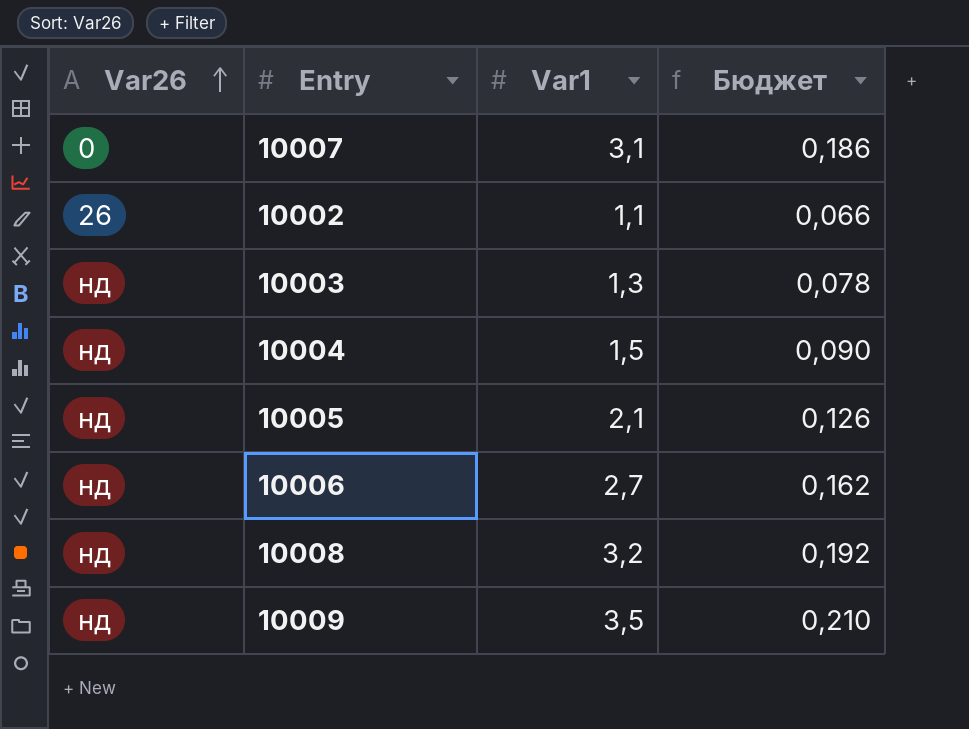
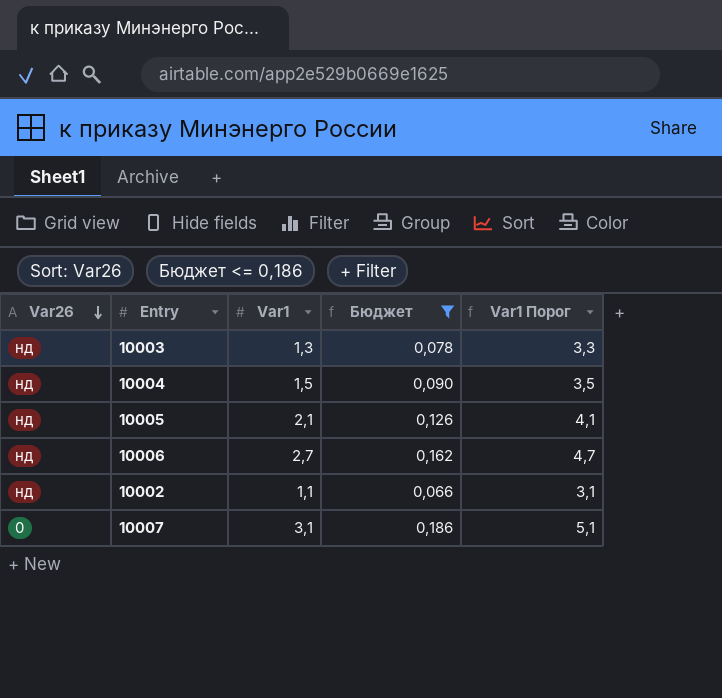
filter: none -> Бюджет <= 0,186
row order: Var26 ascending -> Var26 descending
column Var1 Порог | formula: none -> [Var1] + 2
10002 | Var26: 26 -> нд

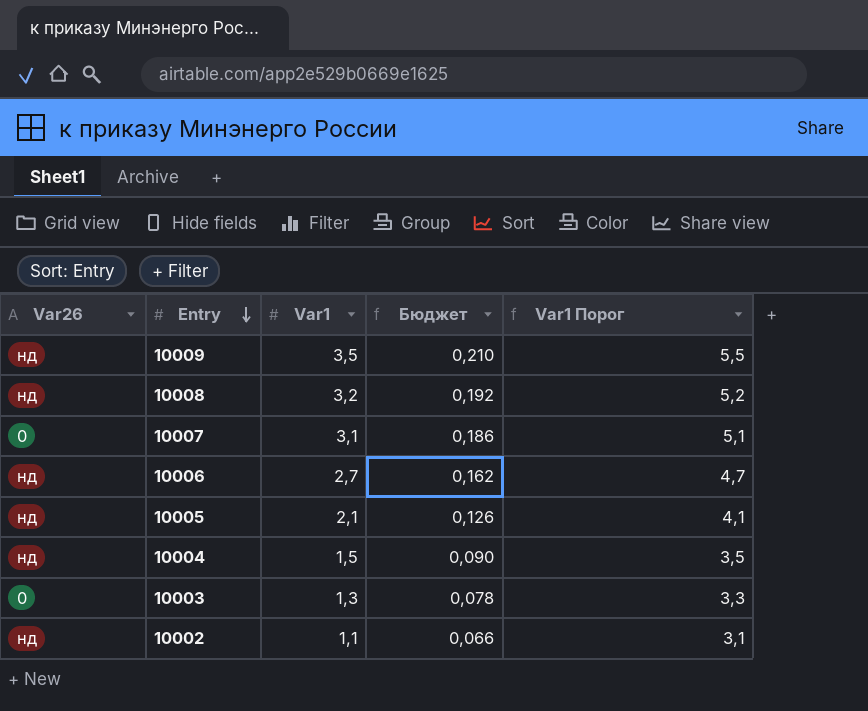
filter: Бюджет <= 0,186 -> none
row order: Var26 descending -> Entry descending
10003 | Var26: нд -> 0

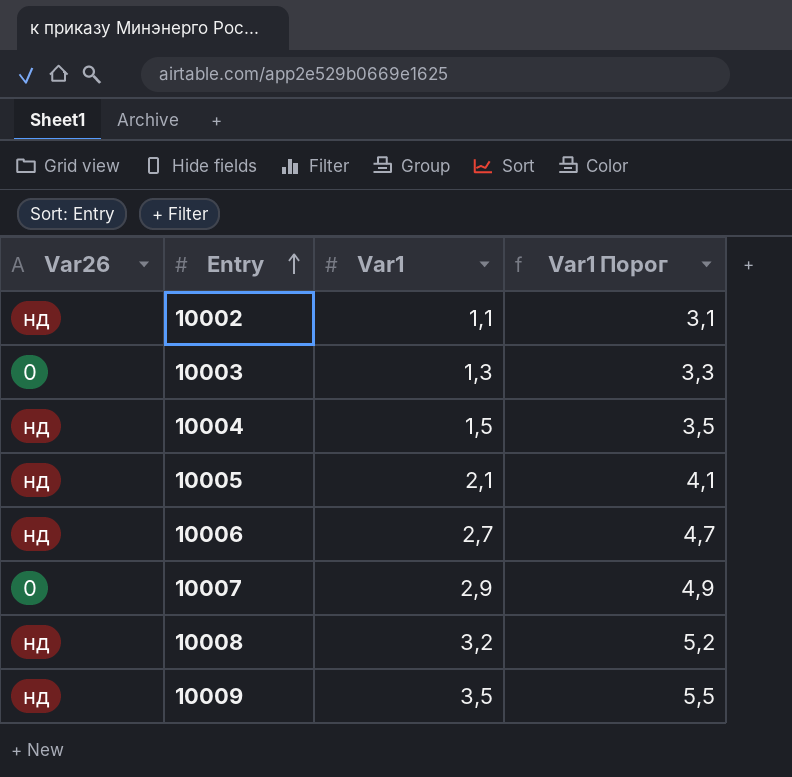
row order: Entry descending -> Entry ascending
column Бюджет | formula: [Var1] * 0,06 -> none
10007 | Var1: 3,1 -> 2,9
10007 | Var1 Порог: 5,1 -> 4,9

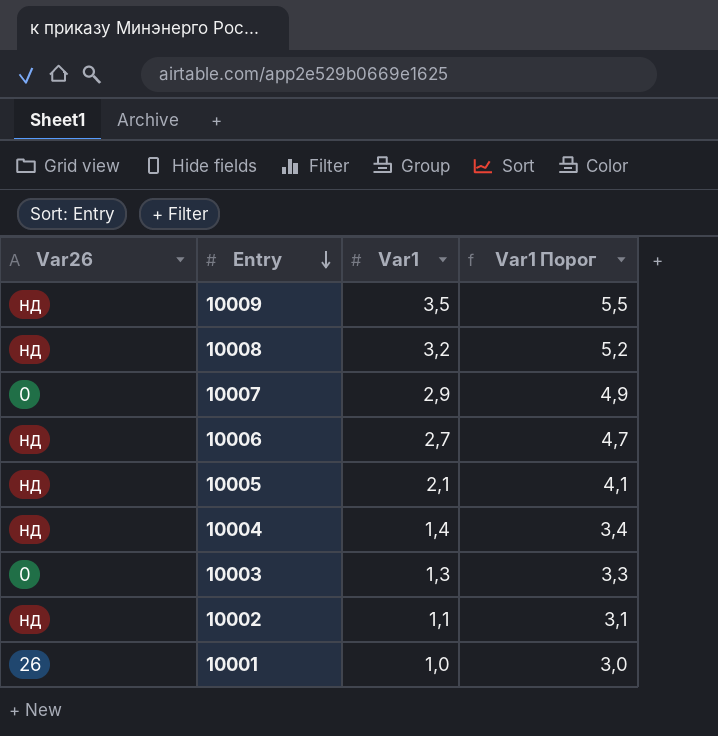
row order: Entry ascending -> Entry descending
10004 | Var1: 1,5 -> 1,4
10004 | Var1 Порог: 3,5 -> 3,4
row 10001: none -> 26 | 1,0 | 3,0

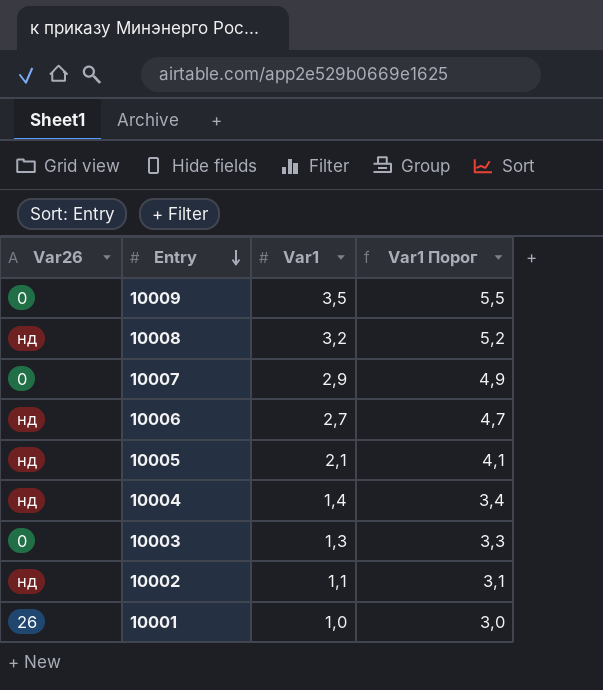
10009 | Var26: нд -> 0

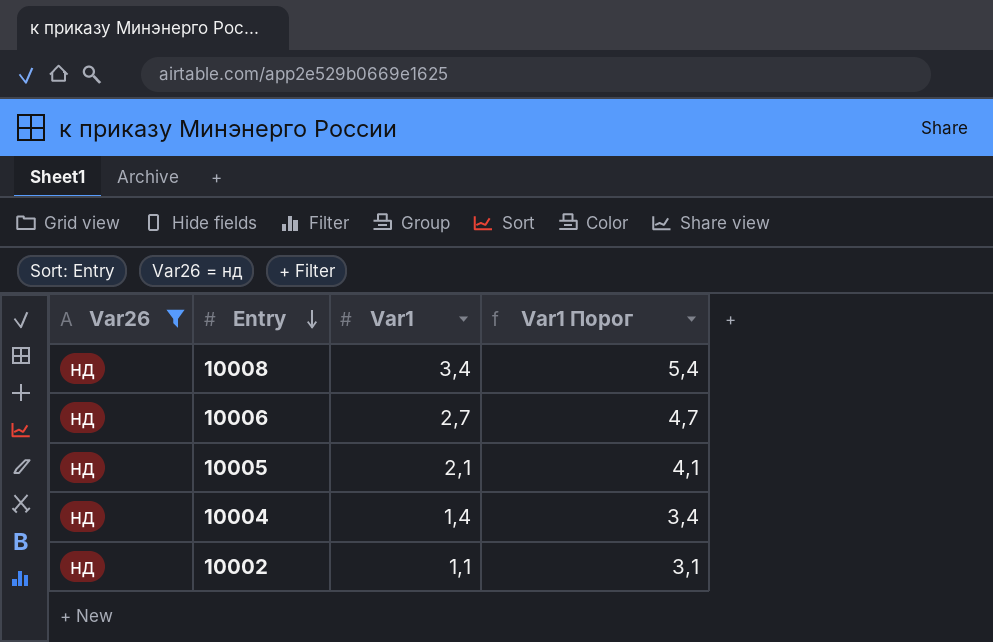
filter: none -> Var26 = нд
10008 | Var1: 3,2 -> 3,4
10008 | Var1 Порог: 5,2 -> 5,4

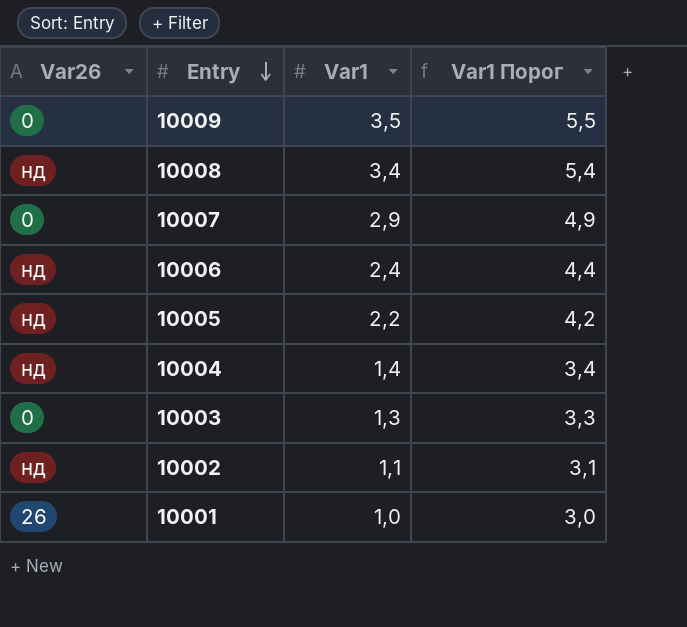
filter: Var26 = нд -> none
10006 | Var1: 2,7 -> 2,4
10006 | Var1 Порог: 4,7 -> 4,4
10005 | Var1: 2,1 -> 2,2
10005 | Var1 Порог: 4,1 -> 4,2

